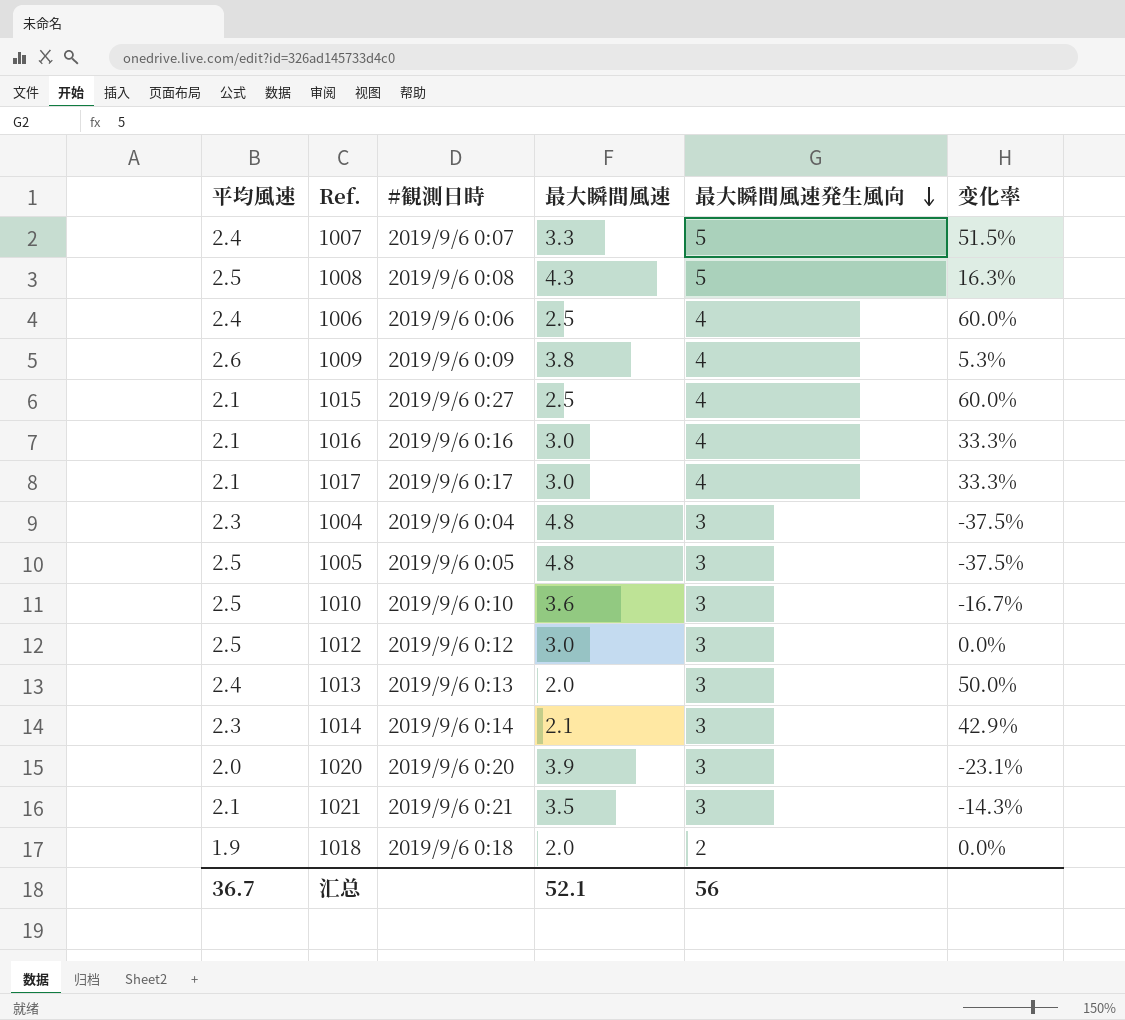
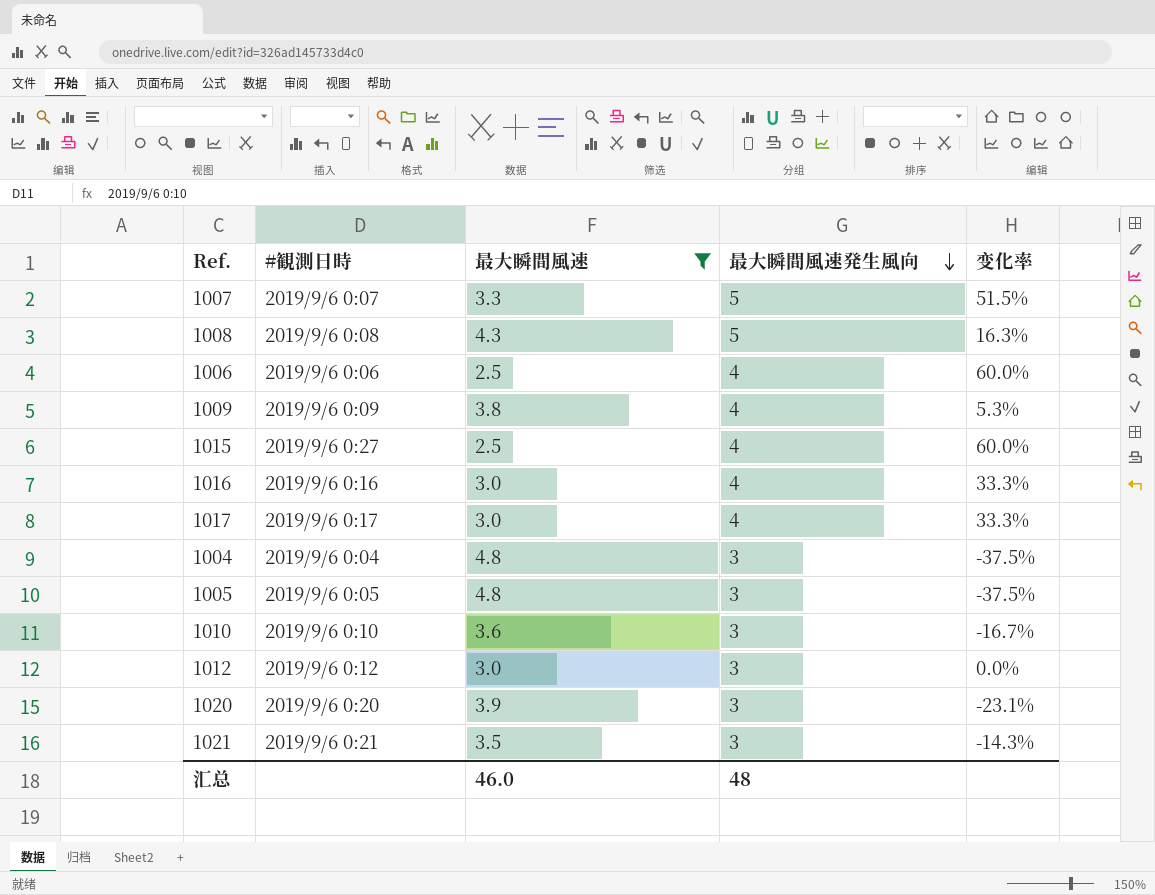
filter: none -> 最大瞬間風速 >= 2.5
column 平均風速 | position: 1 -> none
汇总 | 最大瞬間風速: 52.1 -> 46.0
汇总 | 最大瞬間風速発生風向: 56 -> 48

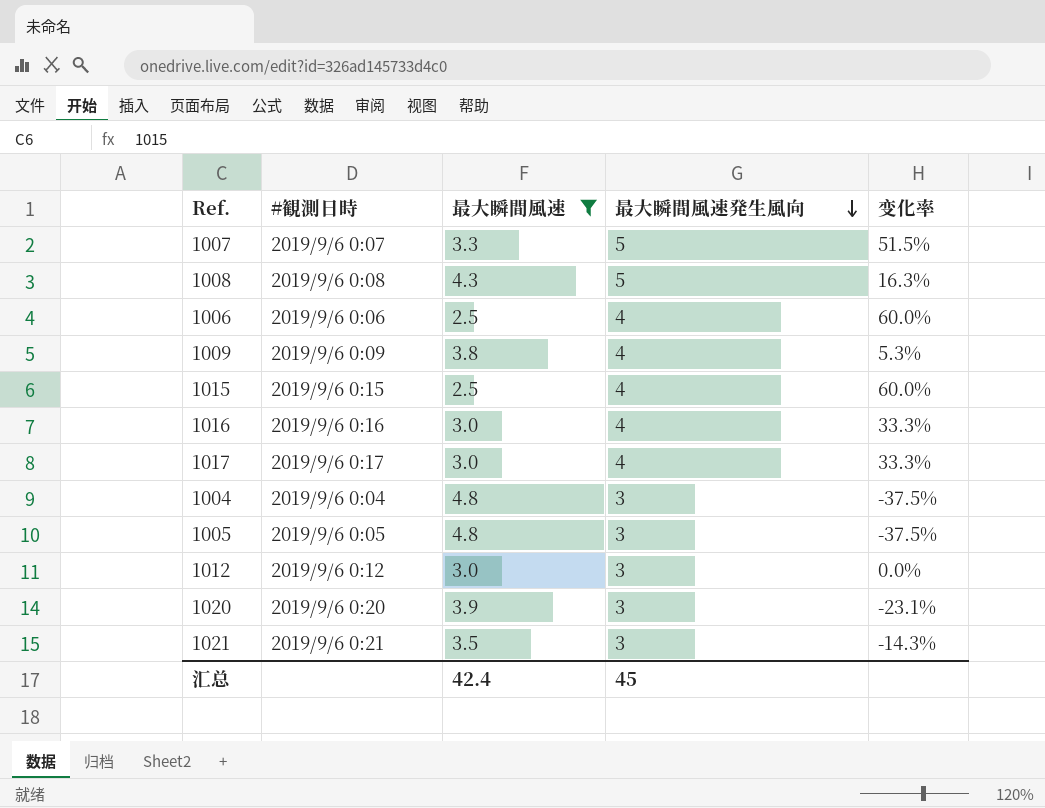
row 1010: 2019/9/6 0:10 | 3.6 | 3 | -16.7% -> none
1015 | #観測日時: 2019/9/6 0:27 -> 2019/9/6 0:15
汇总 | 最大瞬間風速: 46.0 -> 42.4
汇总 | 最大瞬間風速発生風向: 48 -> 45

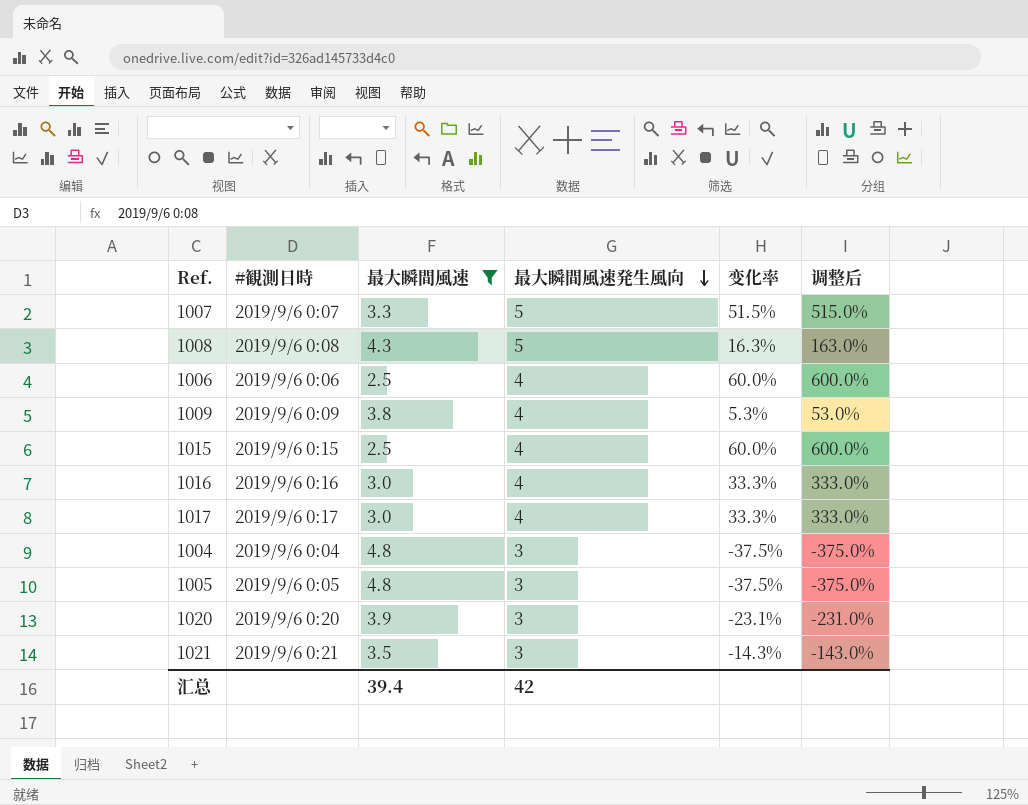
column 调整后 | formula: none -> [变化率] * 10
row 1012: 2019/9/6 0:12 | 3.0 | 3 | 0.0% -> none
汇总 | 最大瞬間風速: 42.4 -> 39.4
汇总 | 最大瞬間風速発生風向: 45 -> 42

